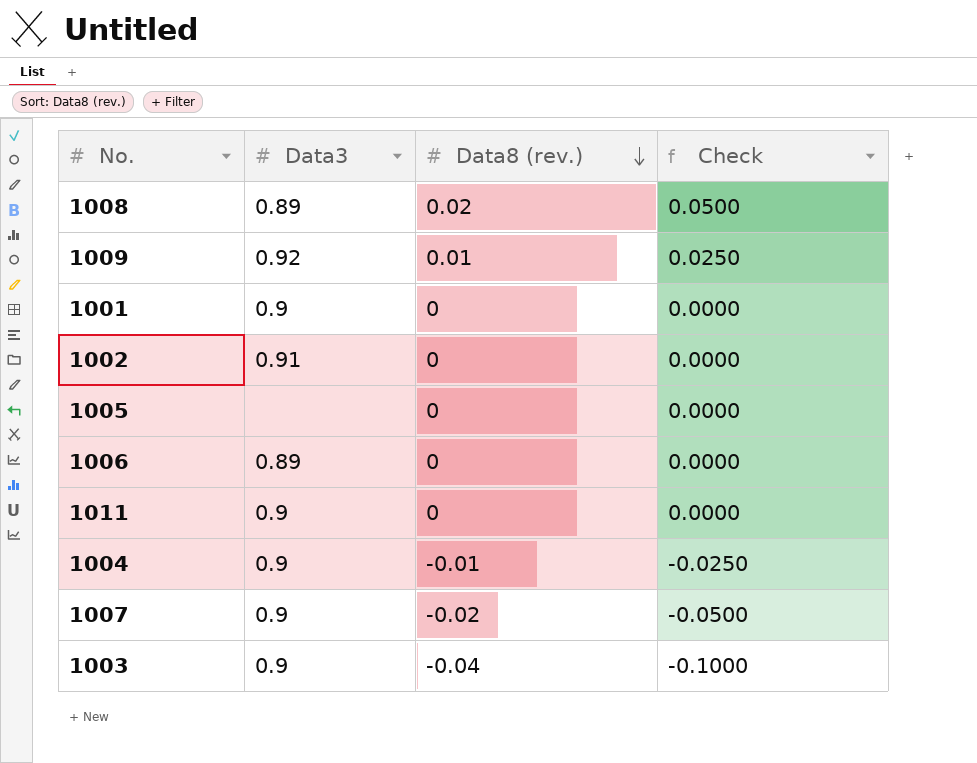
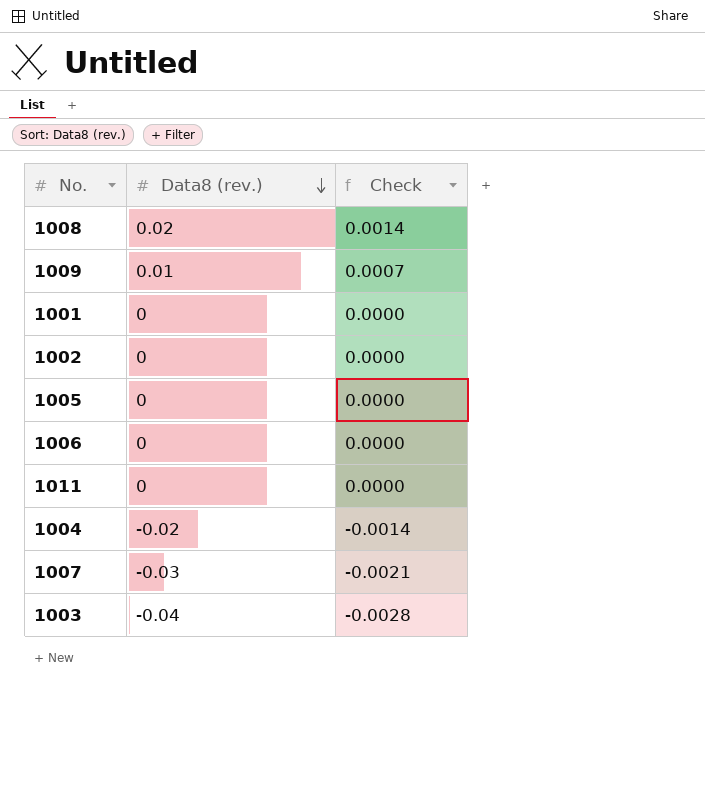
column Data3 | position: 2 -> none
column Check | formula: [Data8 (rev.)] * 2.5 -> [Data8 (rev.)] * 0.07
1004 | Data8 (rev.): -0.01 -> -0.02
1007 | Data8 (rev.): -0.02 -> -0.03

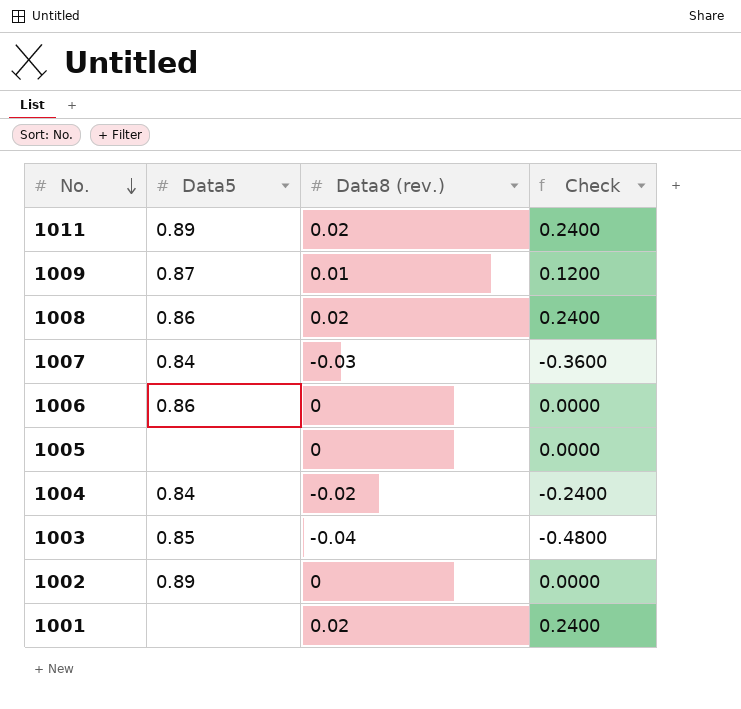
row order: Data8 (rev.) descending -> No. descending
column Data5 | position: none -> 2
column Check | formula: [Data8 (rev.)] * 0.07 -> [Data8 (rev.)] * 12
1011 | Data8 (rev.): 0 -> 0.02
1001 | Data8 (rev.): 0 -> 0.02

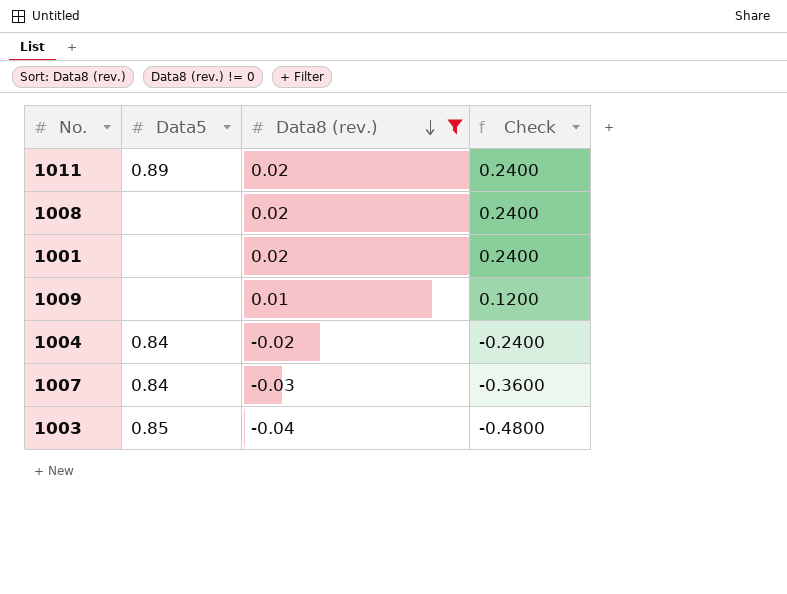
filter: none -> Data8 (rev.) != 0
row order: No. descending -> Data8 (rev.) descending
1008 | Data5: 0.86 -> none
1009 | Data5: 0.87 -> none

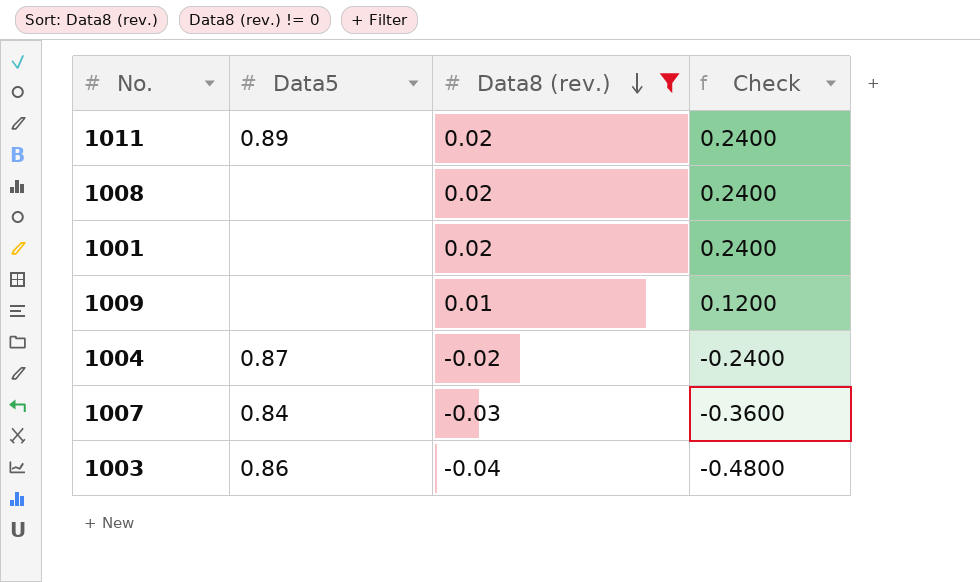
1004 | Data5: 0.84 -> 0.87
1003 | Data5: 0.85 -> 0.86

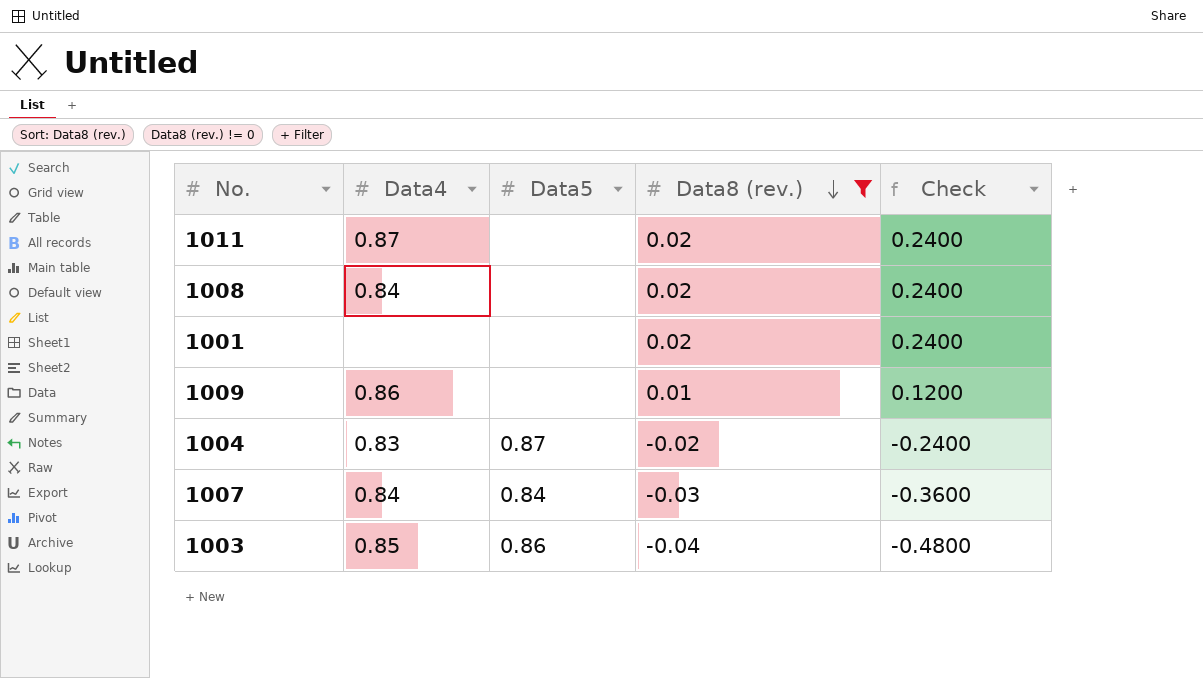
column Data4 | position: none -> 2
1011 | Data5: 0.89 -> none

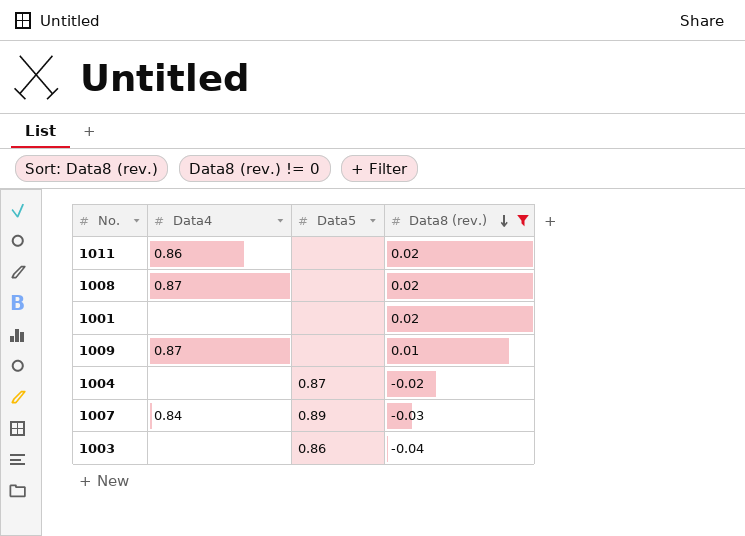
column Check | formula: [Data8 (rev.)] * 12 -> none
1011 | Data4: 0.87 -> 0.86
1008 | Data4: 0.84 -> 0.87
1009 | Data4: 0.86 -> 0.87
1004 | Data4: 0.83 -> none
1007 | Data5: 0.84 -> 0.89
1003 | Data4: 0.85 -> none

